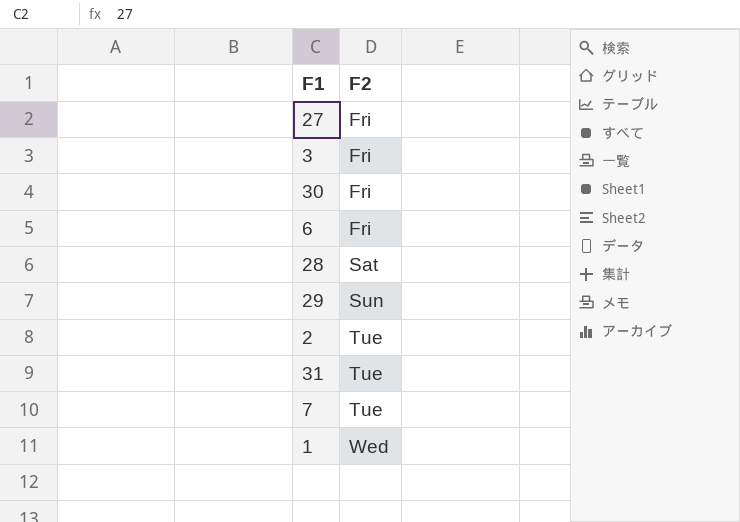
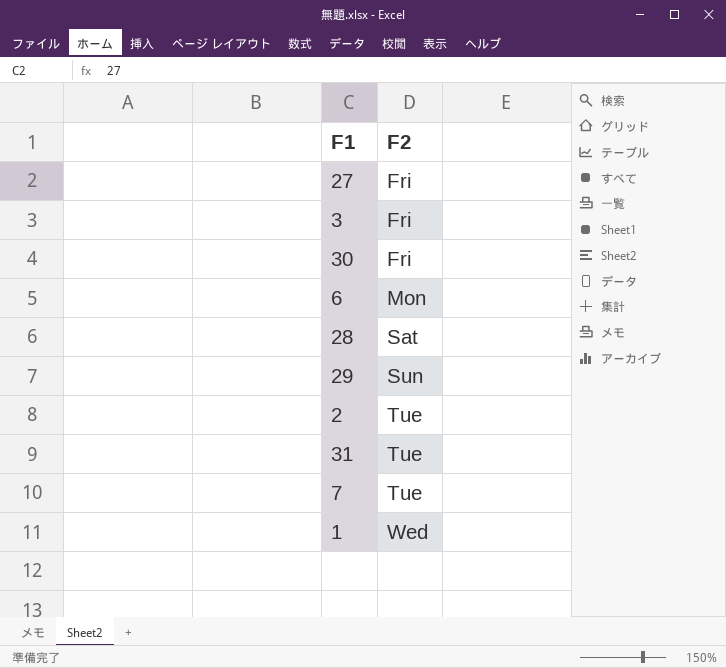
6 | F2: Fri -> Mon

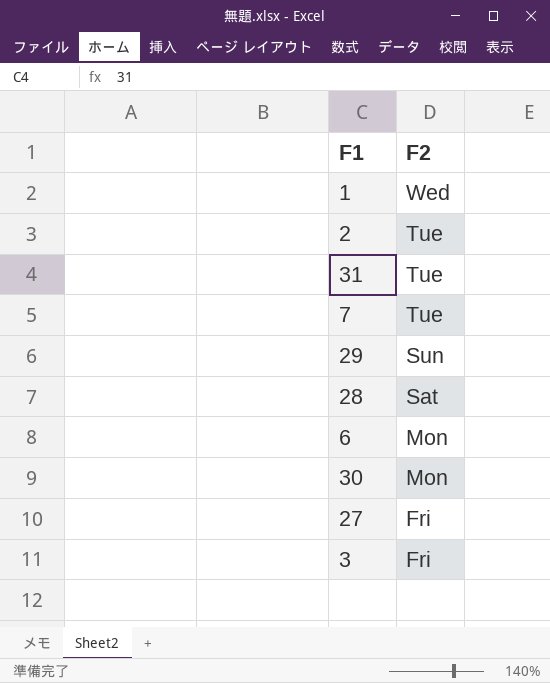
row order: F2 ascending -> F2 descending
30 | F2: Fri -> Mon

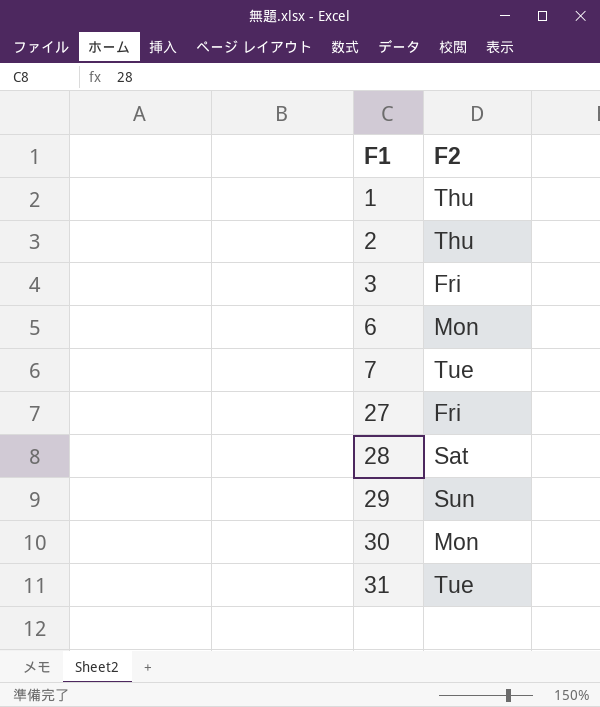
row order: F2 descending -> F1 ascending
1 | F2: Wed -> Thu
2 | F2: Tue -> Thu

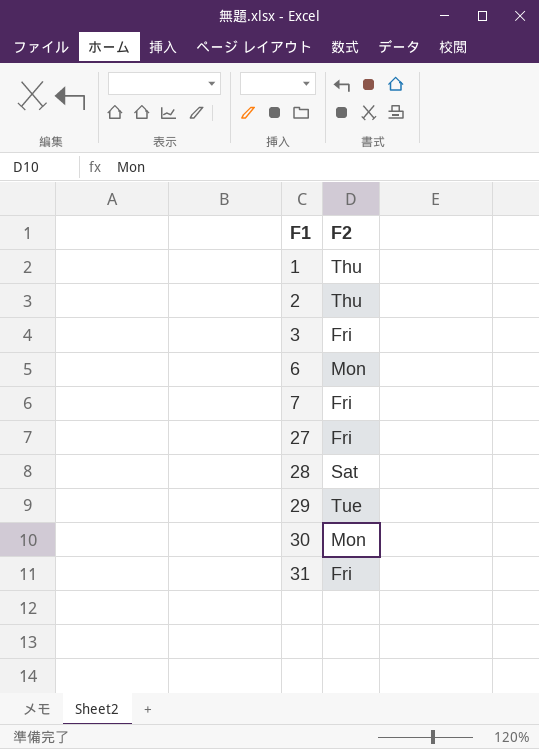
7 | F2: Tue -> Fri
29 | F2: Sun -> Tue
31 | F2: Tue -> Fri

